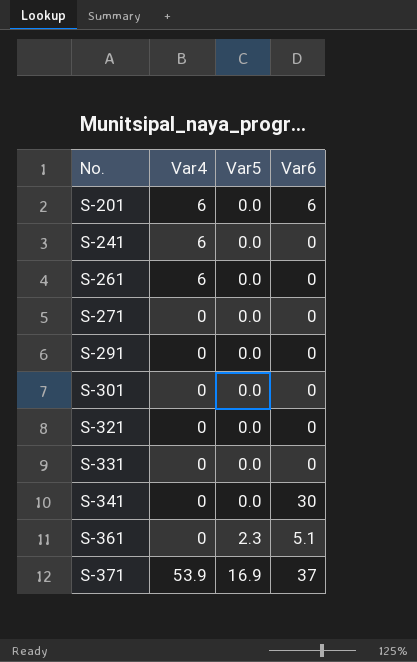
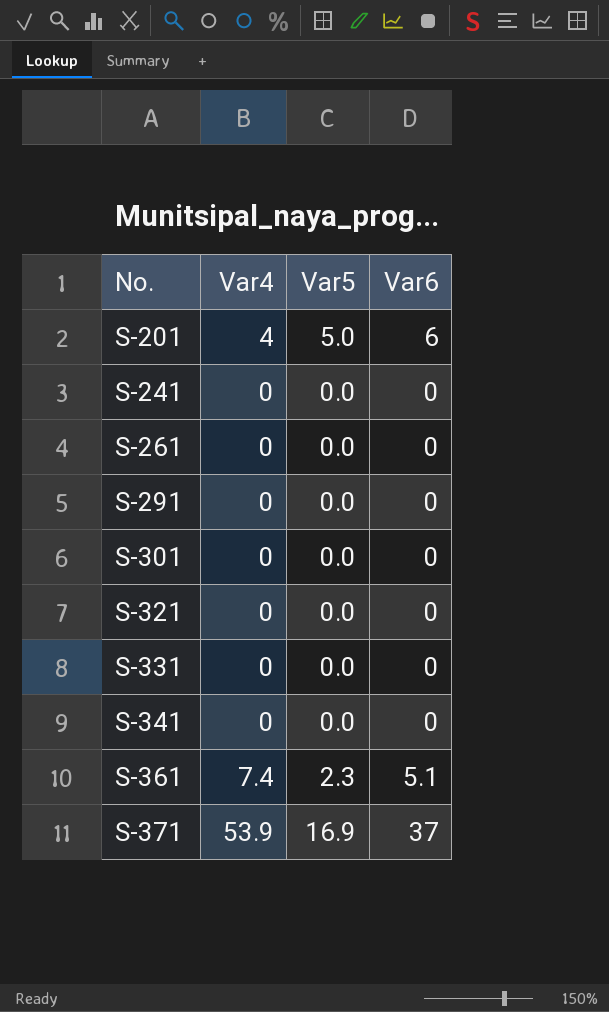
row S-271: 0 | 0.0 | 0 -> none
S-201 | Var4: 6 -> 4
S-201 | Var5: 0.0 -> 5.0
S-241 | Var4: 6 -> 0
S-261 | Var4: 6 -> 0
S-341 | Var6: 30 -> 0
S-361 | Var4: 0 -> 7.4

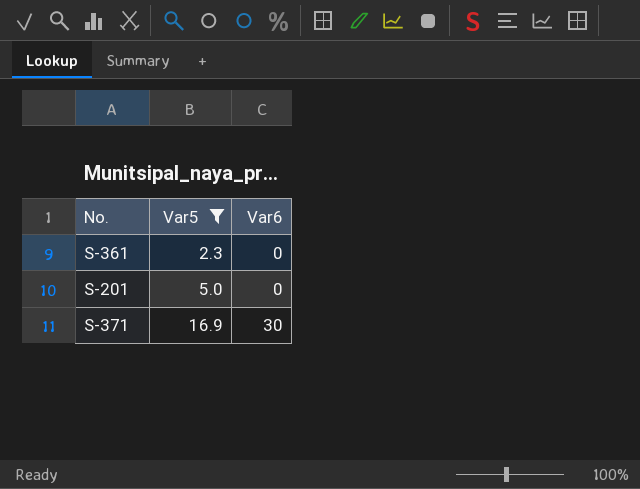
filter: none -> Var5 != 0.0
row order: No. ascending -> Var5 ascending
column Var4 | position: 2 -> none
S-361 | Var6: 5.1 -> 0
S-201 | Var6: 6 -> 0
S-371 | Var6: 37 -> 30

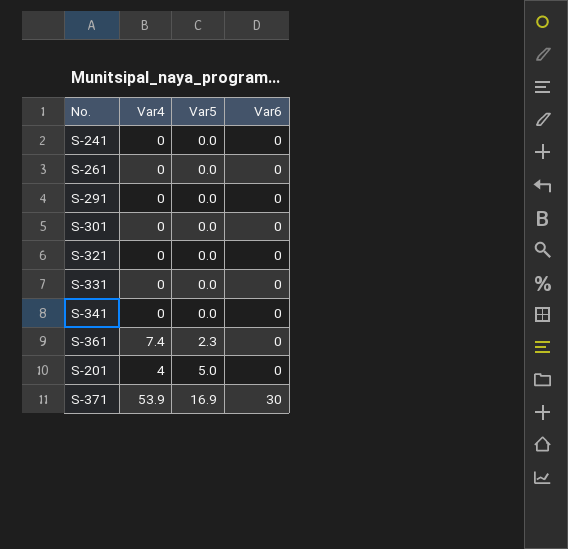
filter: Var5 != 0.0 -> none
column Var4 | position: none -> 2

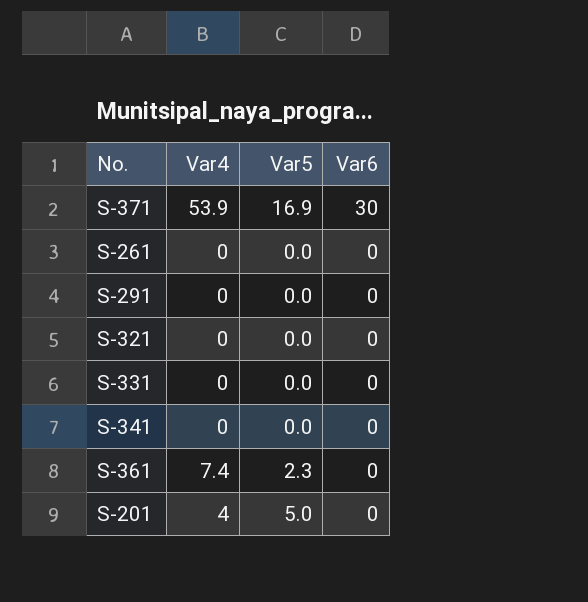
row order: Var5 ascending -> Var6 descending
row S-241: 0 | 0.0 | 0 -> none
row S-301: 0 | 0.0 | 0 -> none

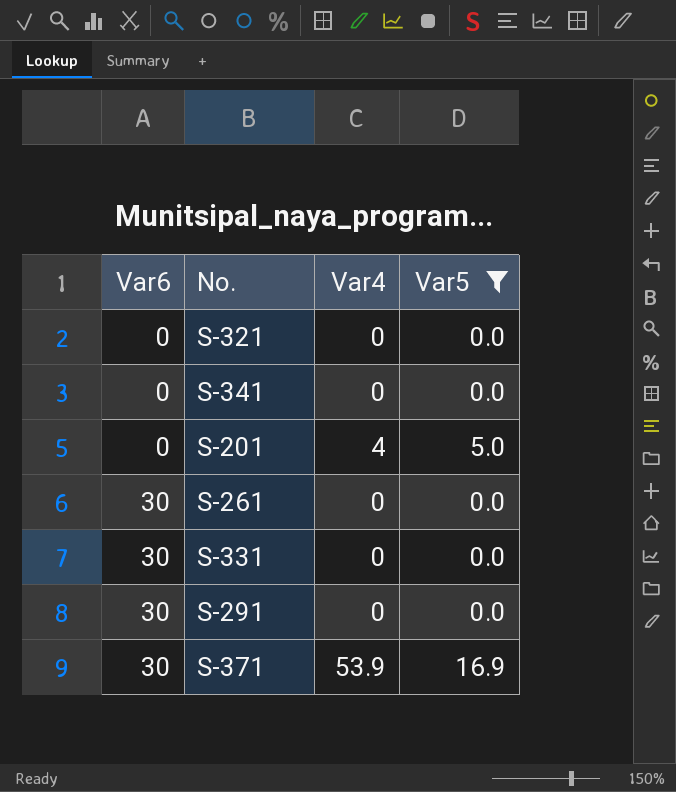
filter: none -> Var5 != 2.3
row order: Var6 descending -> Var6 ascending
column Var6 | position: 4 -> 1
S-261 | Var6: 0 -> 30
S-331 | Var6: 0 -> 30
S-291 | Var6: 0 -> 30

